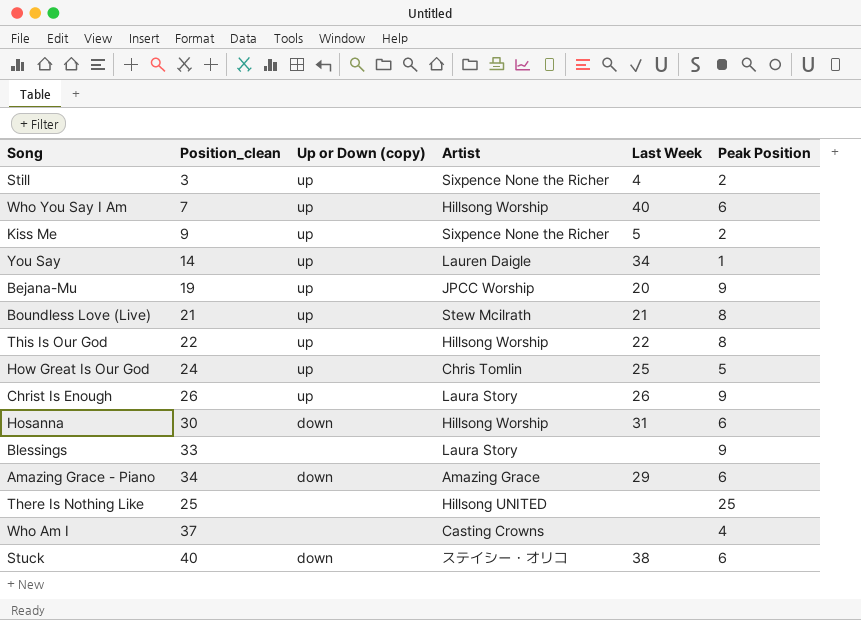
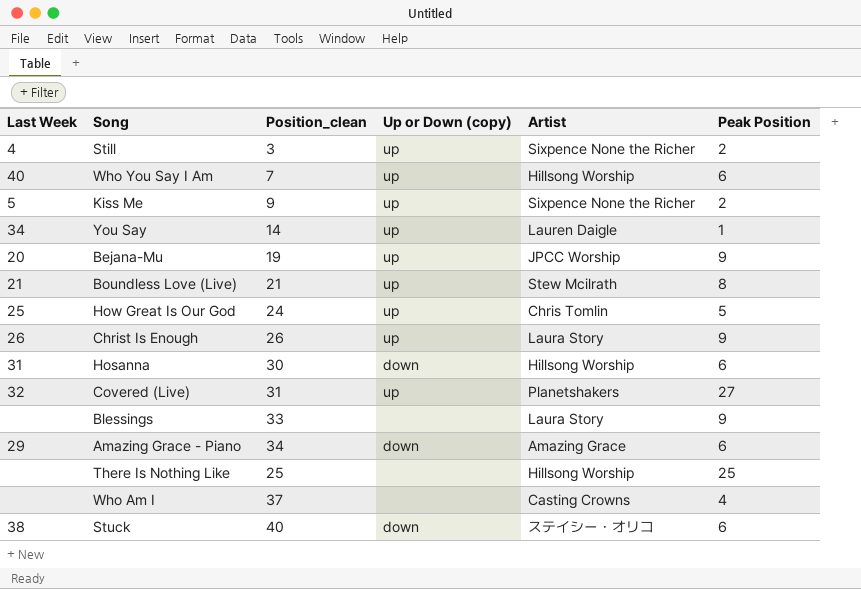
column Last Week | position: 5 -> 1
row This Is Our God: 22 | up | Hillsong Worship | 22 | 8 -> none
row Covered (Live): none -> 32 | 31 | up | Planetshakers | 27
There Is Nothing Like | Artist: Hillsong UNITED -> Hillsong Worship

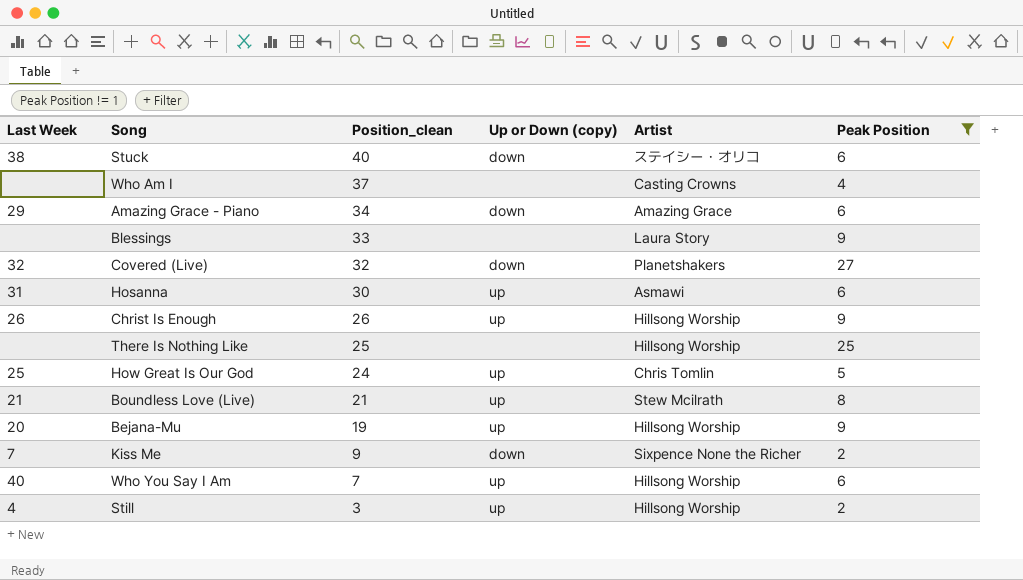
filter: none -> Peak Position != 1
row order: none -> Position_clean descending
Covered (Live) | Position_clean: 31 -> 32
Covered (Live) | Up or Down (copy): up -> down
Hosanna | Up or Down (copy): down -> up
Hosanna | Artist: Hillsong Worship -> Asmawi
Christ Is Enough | Artist: Laura Story -> Hillsong Worship
Bejana-Mu | Artist: JPCC Worship -> Hillsong Worship
Kiss Me | Last Week: 5 -> 7
Kiss Me | Up or Down (copy): up -> down
Still | Artist: Sixpence None the Richer -> Hillsong Worship

